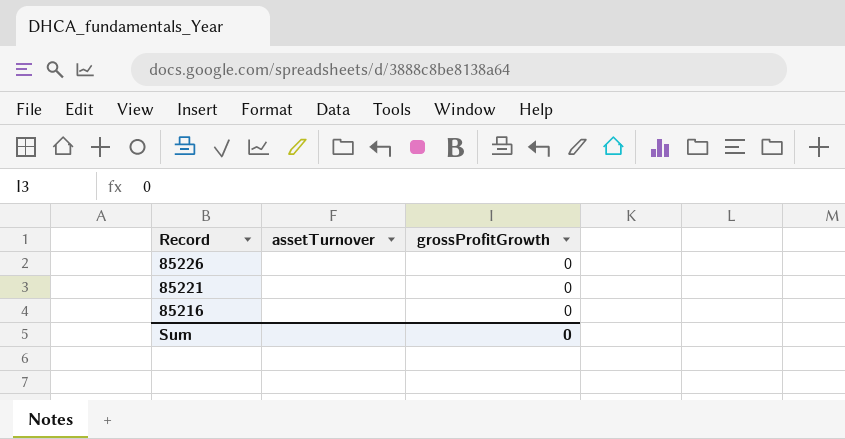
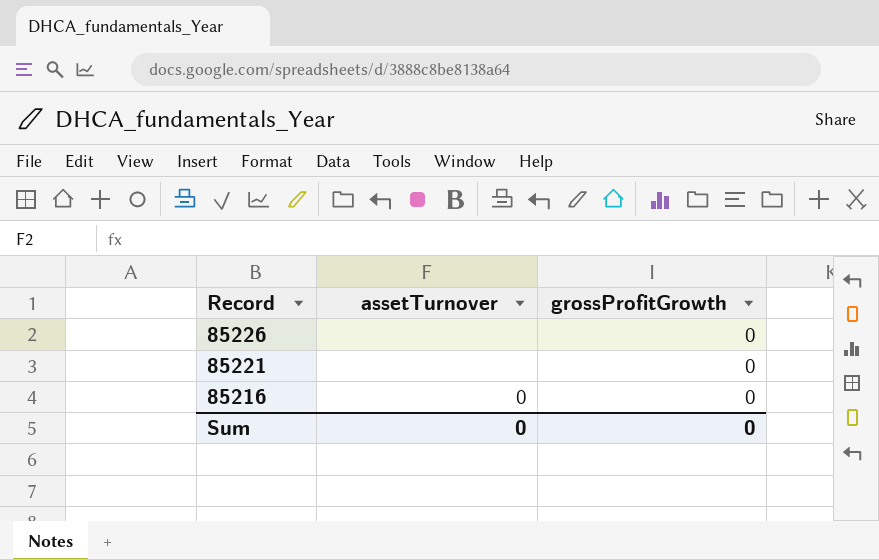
85216 | assetTurnover: none -> 0
Sum | assetTurnover: none -> 0

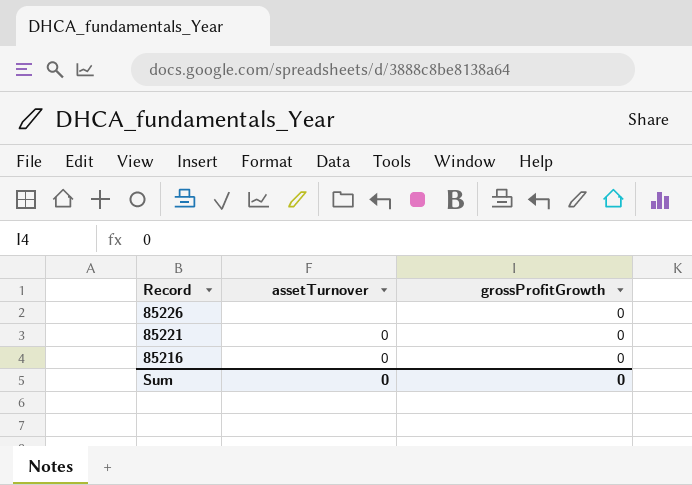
85221 | assetTurnover: none -> 0

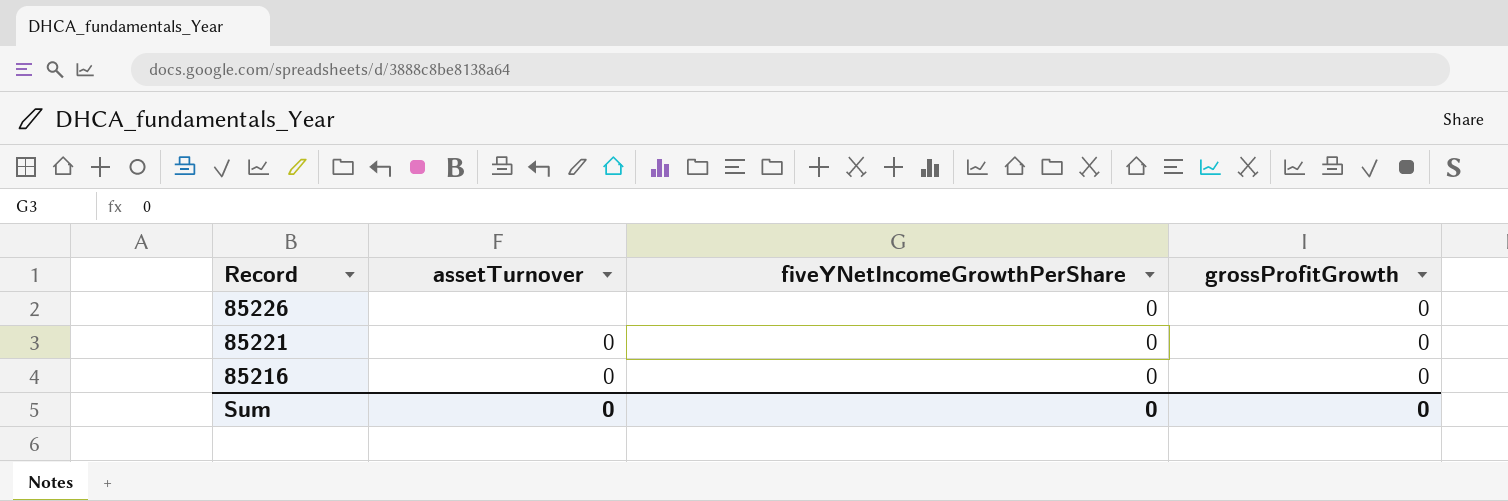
column fiveYNetIncomeGrowthPerShare | position: none -> 3

